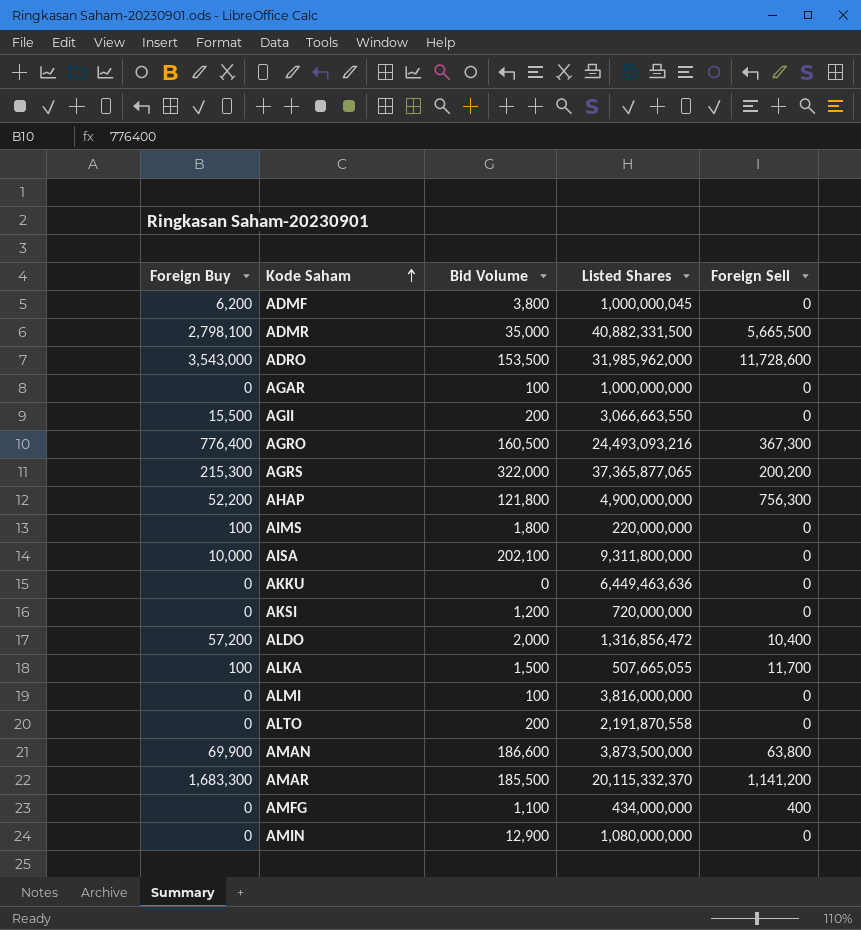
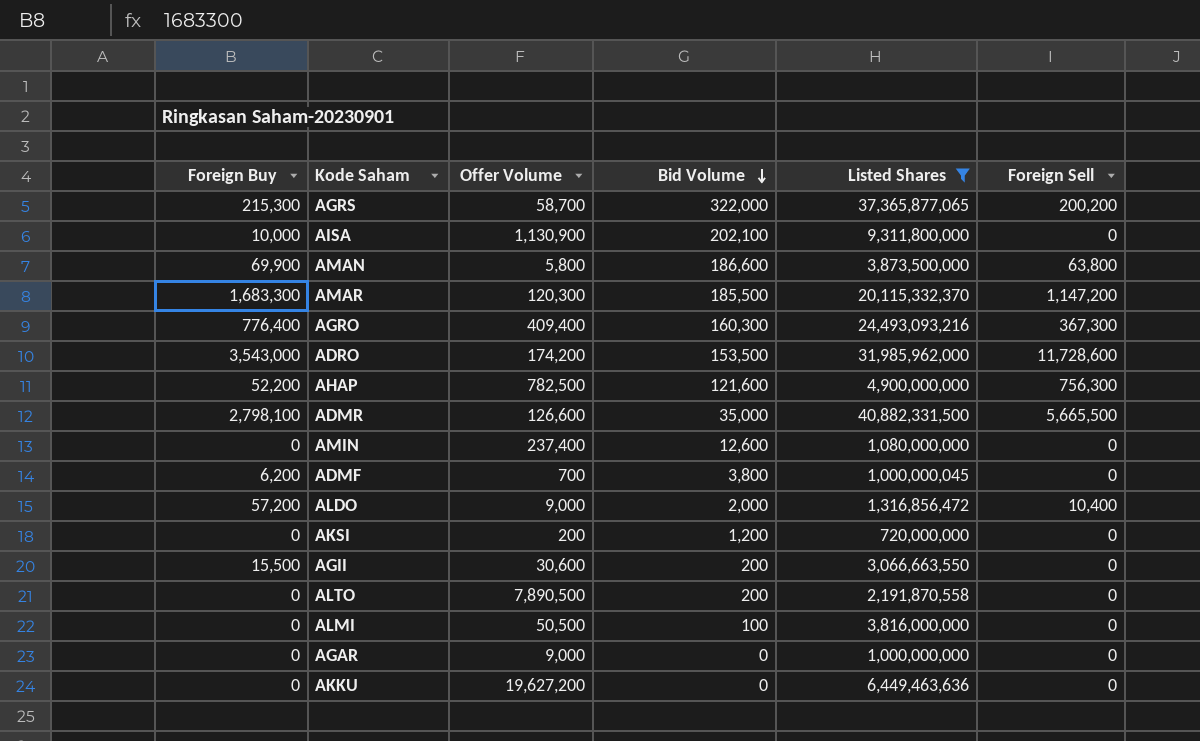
filter: none -> Listed Shares >= 720,000,000
row order: Kode Saham ascending -> Bid Volume descending
column Offer Volume | position: none -> 3
AMAR | Foreign Sell: 1,141,200 -> 1,147,200
AGRO | Bid Volume: 160,500 -> 160,300
AHAP | Bid Volume: 121,800 -> 121,600
AMIN | Bid Volume: 12,900 -> 12,600
AGAR | Bid Volume: 100 -> 0

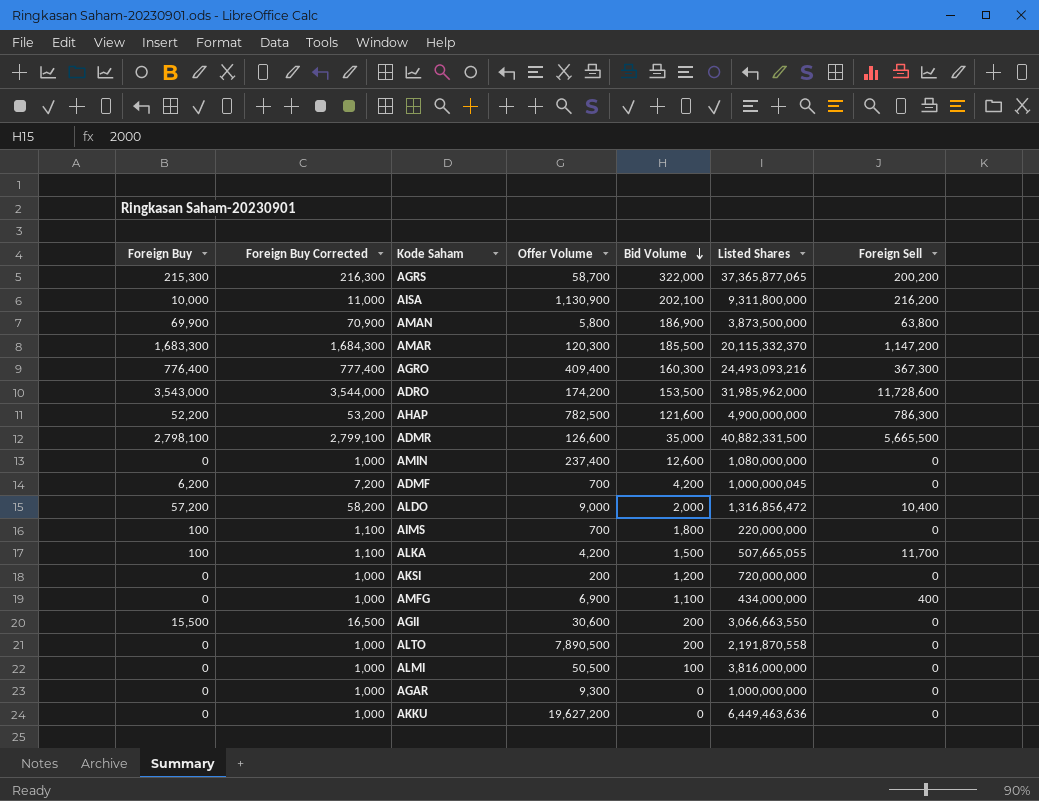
filter: Listed Shares >= 720,000,000 -> none
column Foreign Buy Corrected | formula: none -> [Foreign Buy] + 1000
AISA | Foreign Sell: 0 -> 216,200
AMAN | Bid Volume: 186,600 -> 186,900
AHAP | Foreign Sell: 756,300 -> 786,300
ADMF | Bid Volume: 3,800 -> 4,200
AGAR | Offer Volume: 9,000 -> 9,300

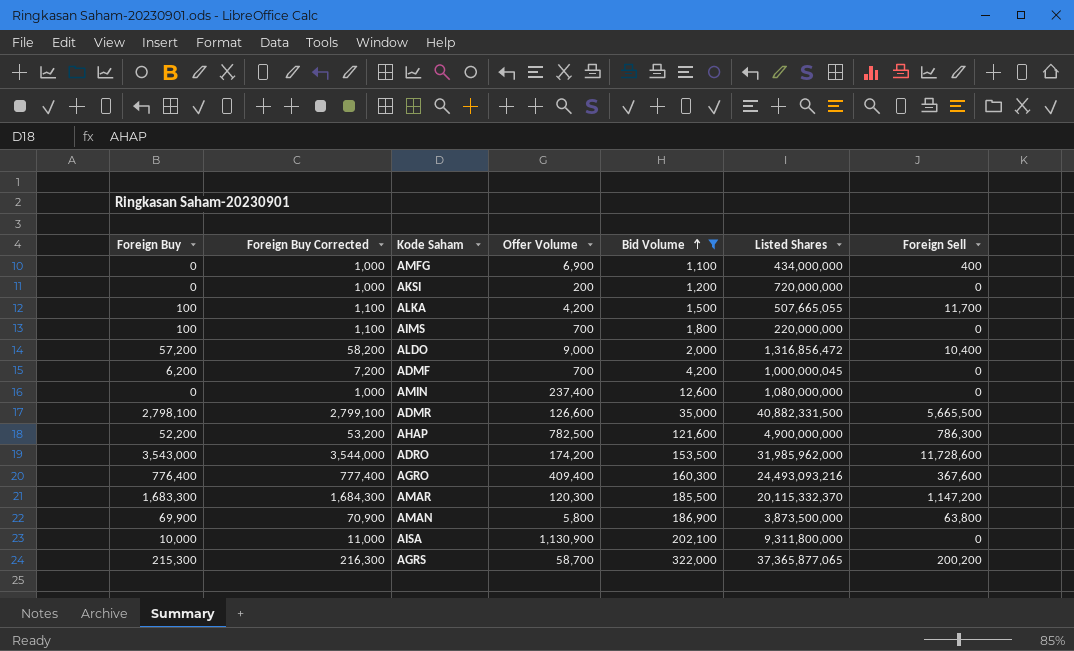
filter: none -> Bid Volume >= 1,100
row order: Bid Volume descending -> Bid Volume ascending
AGRO | Foreign Sell: 367,300 -> 367,600
AISA | Foreign Sell: 216,200 -> 0

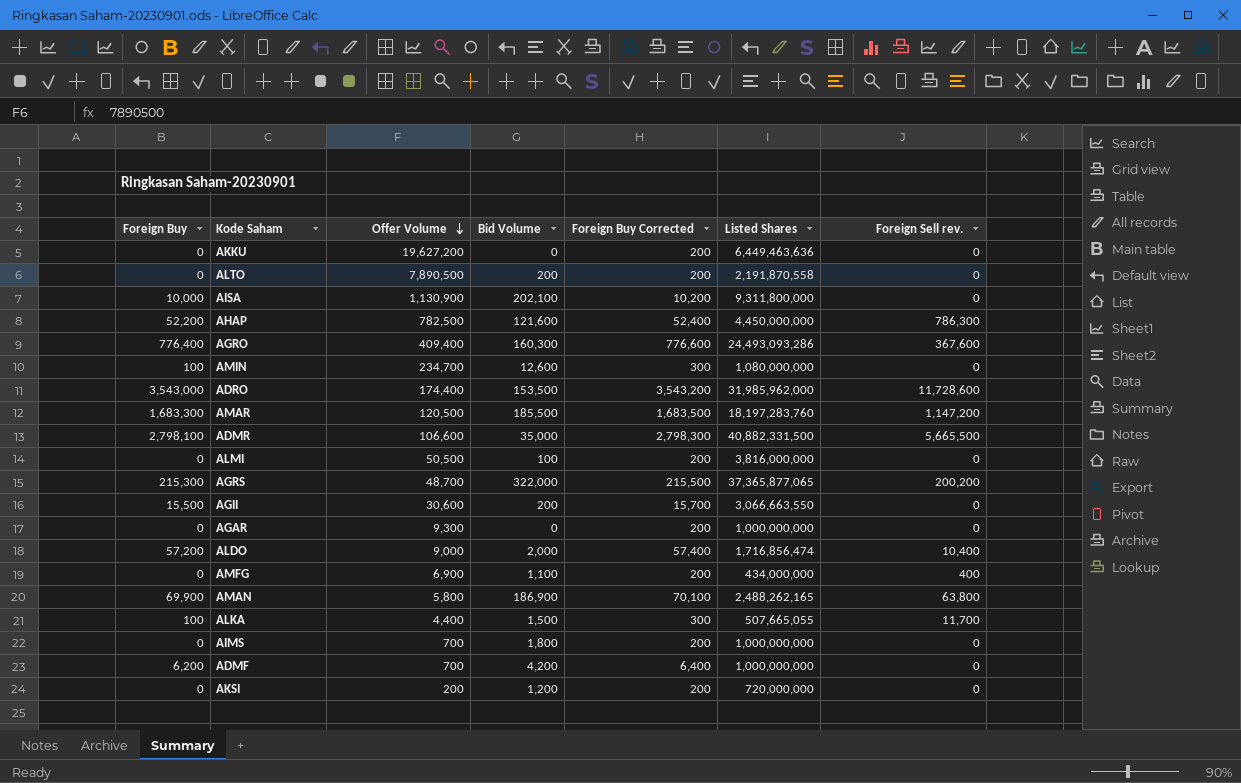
filter: Bid Volume >= 1,100 -> none
row order: Bid Volume ascending -> Offer Volume descending
column Foreign Buy Corrected | formula: [Foreign Buy] + 1000 -> [Foreign Buy] + 200
column Foreign Buy Corrected | position: 2 -> 5
column name: Foreign Sell -> Foreign Sell rev.
AHAP | Listed Shares: 4,900,000,000 -> 4,450,000,000
AGRO | Listed Shares: 24,493,093,216 -> 24,493,093,286
AMIN | Foreign Buy: 0 -> 100
AMIN | Offer Volume: 237,400 -> 234,700
ADRO | Offer Volume: 174,200 -> 174,400
AMAR | Offer Volume: 120,300 -> 120,500
AMAR | Listed Shares: 20,115,332,370 -> 18,197,283,760
ADMR | Offer Volume: 126,600 -> 106,600
AGRS | Offer Volume: 58,700 -> 48,700
ALDO | Listed Shares: 1,316,856,472 -> 1,716,856,474
AMAN | Listed Shares: 3,873,500,000 -> 2,488,262,165
ALKA | Offer Volume: 4,200 -> 4,400
AIMS | Foreign Buy: 100 -> 0
AIMS | Listed Shares: 220,000,000 -> 1,000,000,000
ADMF | Listed Shares: 1,000,000,045 -> 1,000,000,000

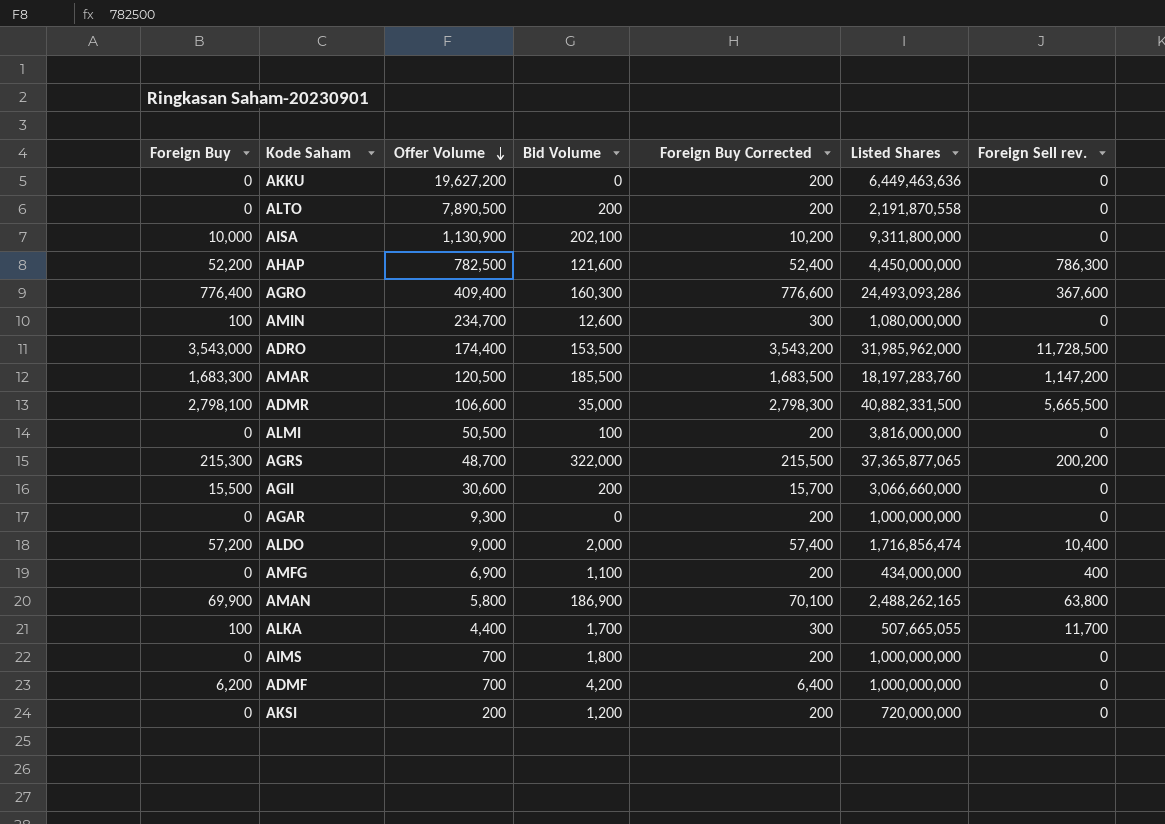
ADRO | Foreign Sell rev.: 11,728,600 -> 11,728,500
AGII | Listed Shares: 3,066,663,550 -> 3,066,660,000
ALKA | Bid Volume: 1,500 -> 1,700

